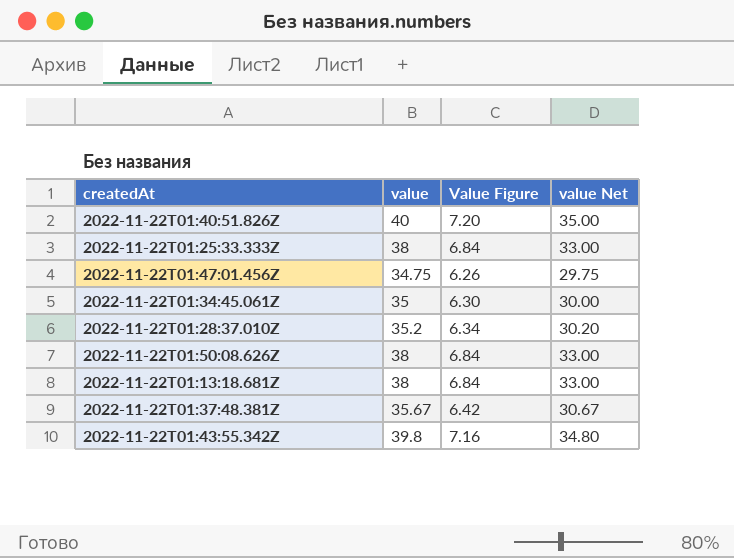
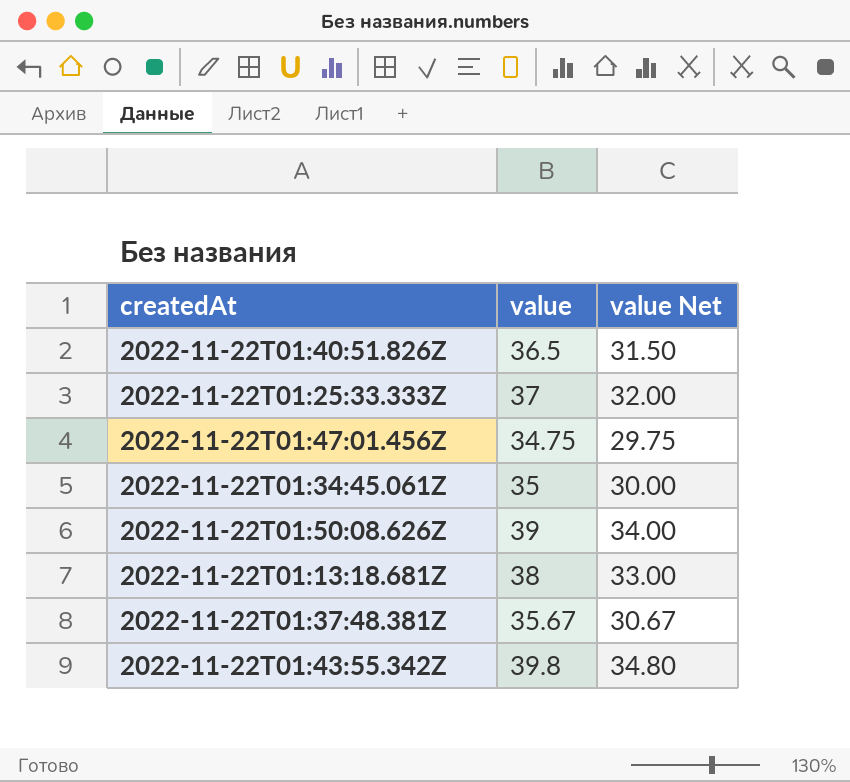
column Value Figure | formula: [value] * 0.18 -> none
row 2022-11-22T01:28:37.010Z: 35.2 | 6.34 | 30.20 -> none
2022-11-22T01:40:51.826Z | value: 40 -> 36.5
2022-11-22T01:40:51.826Z | value Net: 35.00 -> 31.50
2022-11-22T01:25:33.333Z | value: 38 -> 37
2022-11-22T01:25:33.333Z | value Net: 33.00 -> 32.00
2022-11-22T01:50:08.626Z | value: 38 -> 39
2022-11-22T01:50:08.626Z | value Net: 33.00 -> 34.00

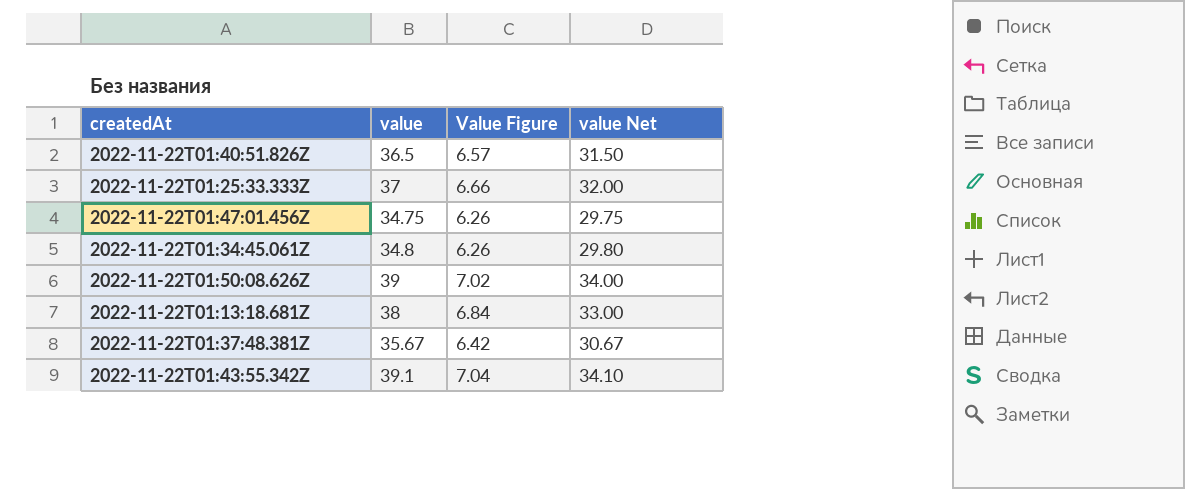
column Value Figure | formula: none -> [value] * 0.18
2022-11-22T01:34:45.061Z | value: 35 -> 34.8
2022-11-22T01:34:45.061Z | value Net: 30.00 -> 29.80
2022-11-22T01:43:55.342Z | value: 39.8 -> 39.1
2022-11-22T01:43:55.342Z | value Net: 34.80 -> 34.10

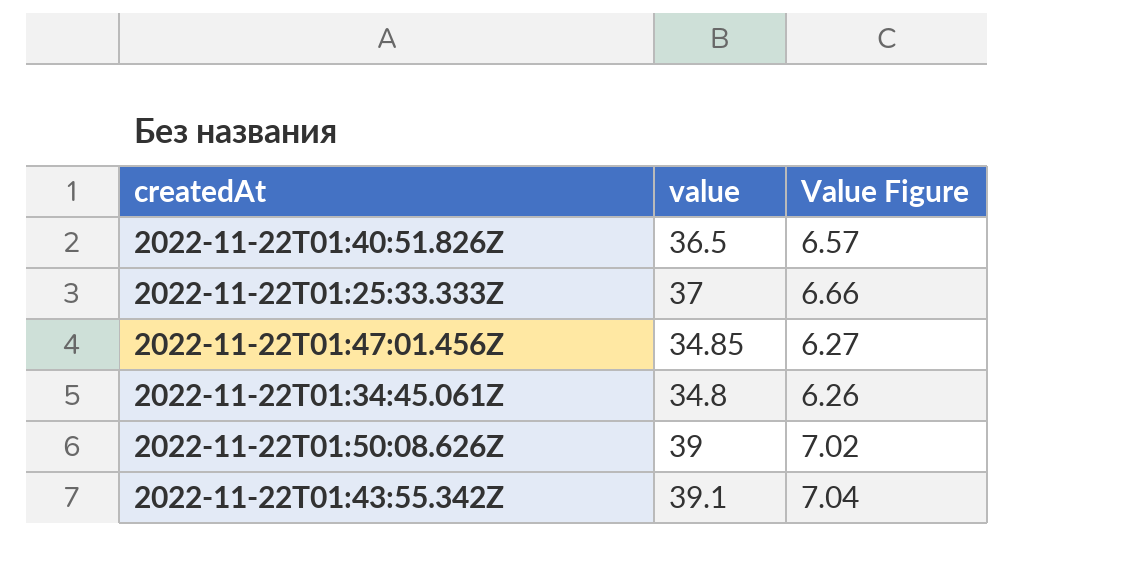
column value Net | formula: [value] - 5 -> none
row 2022-11-22T01:13:18.681Z: 38 | 6.84 | 33.00 -> none
row 2022-11-22T01:37:48.381Z: 35.67 | 6.42 | 30.67 -> none
2022-11-22T01:47:01.456Z | value: 34.75 -> 34.85
2022-11-22T01:47:01.456Z | Value Figure: 6.26 -> 6.27

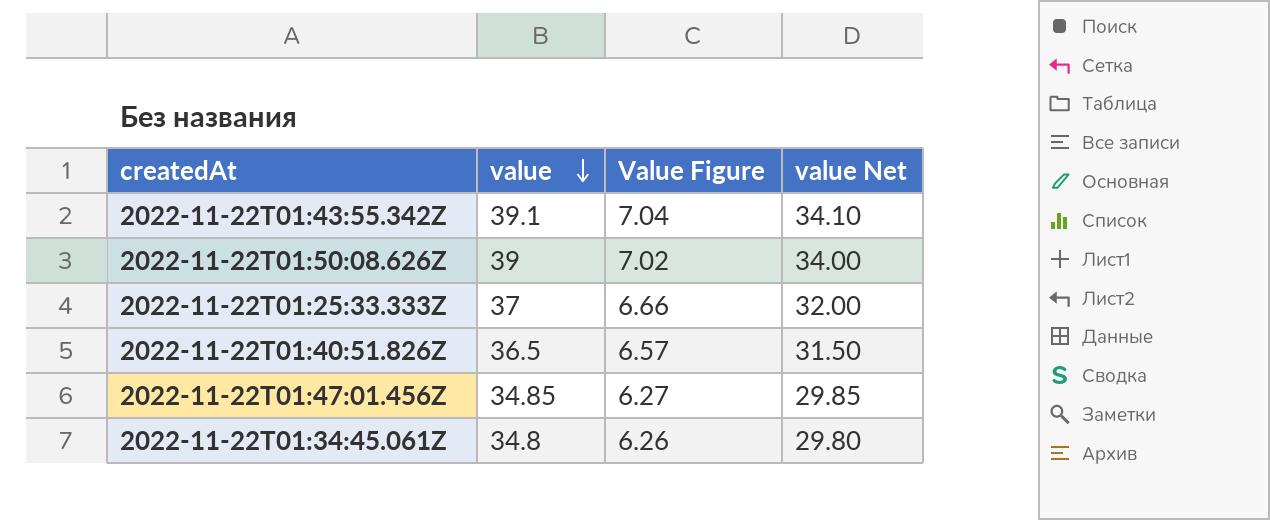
row order: none -> value descending
column value Net | formula: none -> [value] - 5

